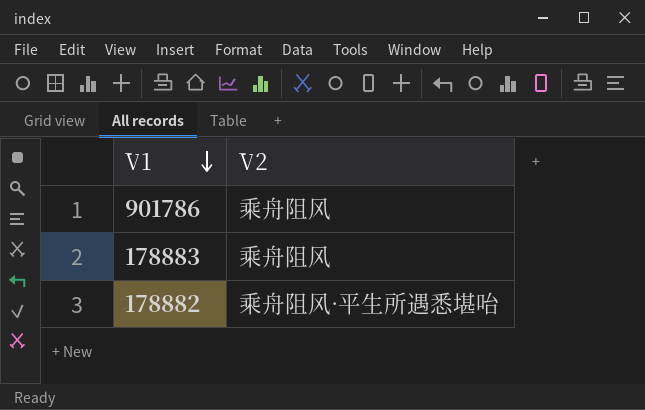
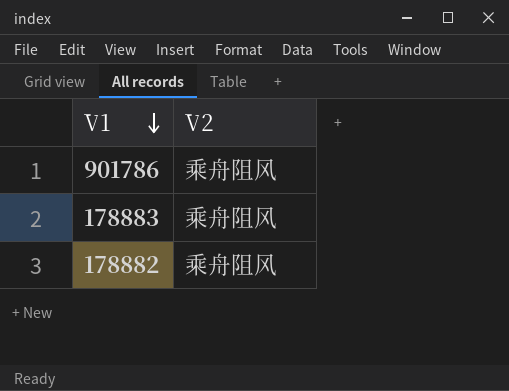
178882 | V2: 乘舟阻风·平生所遇悉堪咍 -> 乘舟阻风

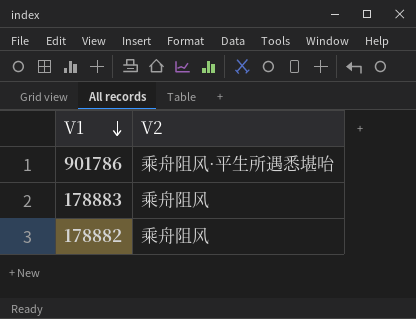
901786 | V2: 乘舟阻风 -> 乘舟阻风·平生所遇悉堪咍

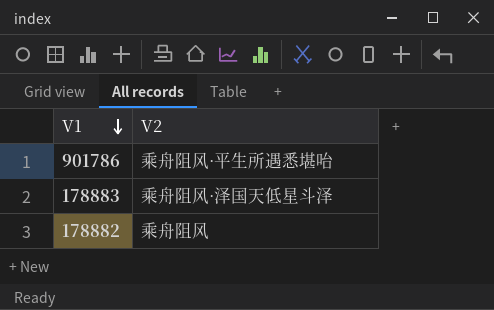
178883 | V2: 乘舟阻风 -> 乘舟阻风·泽国天低星斗泽

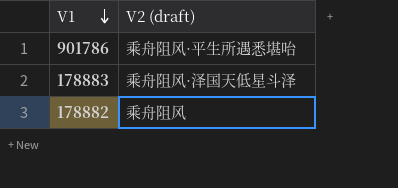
column name: V2 -> V2 (draft)

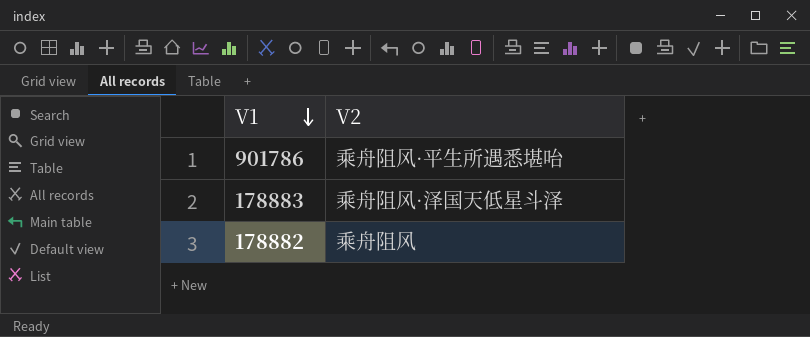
column name: V2 (draft) -> V2

